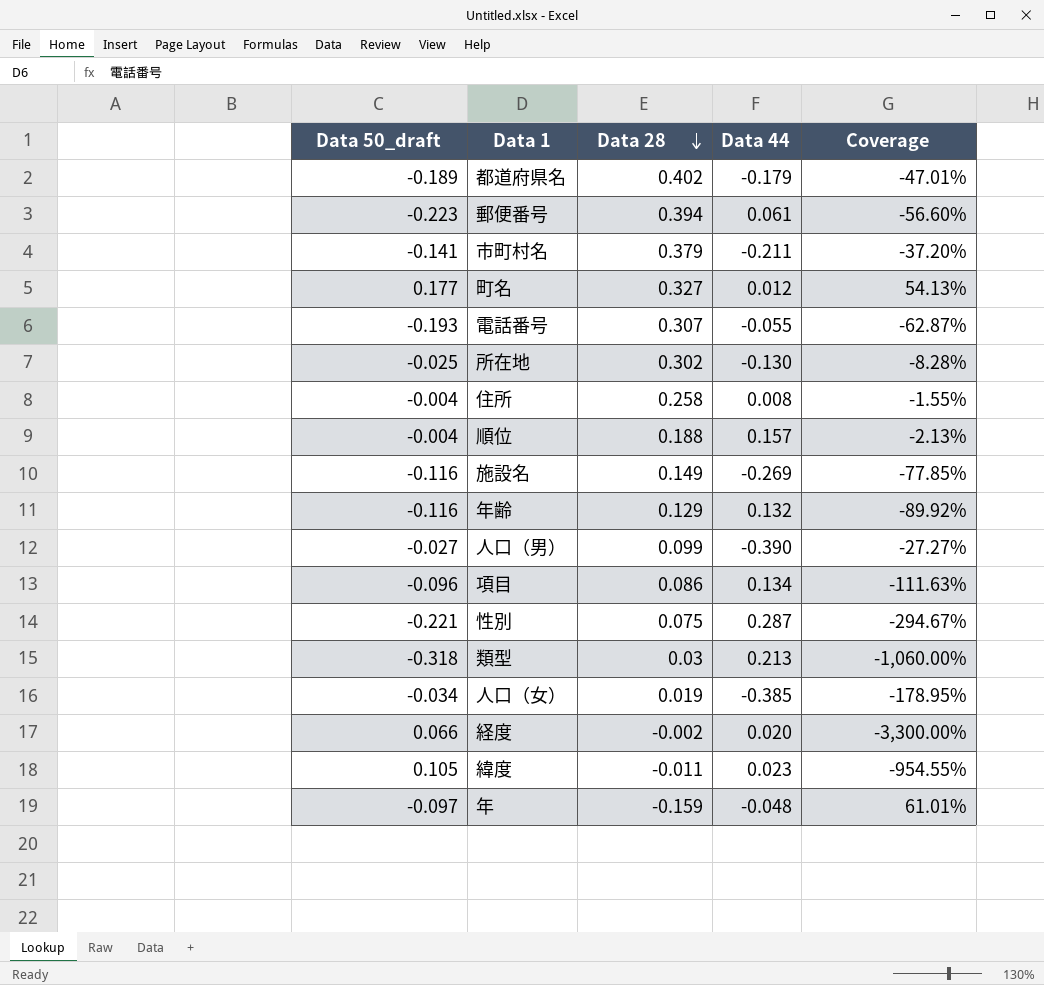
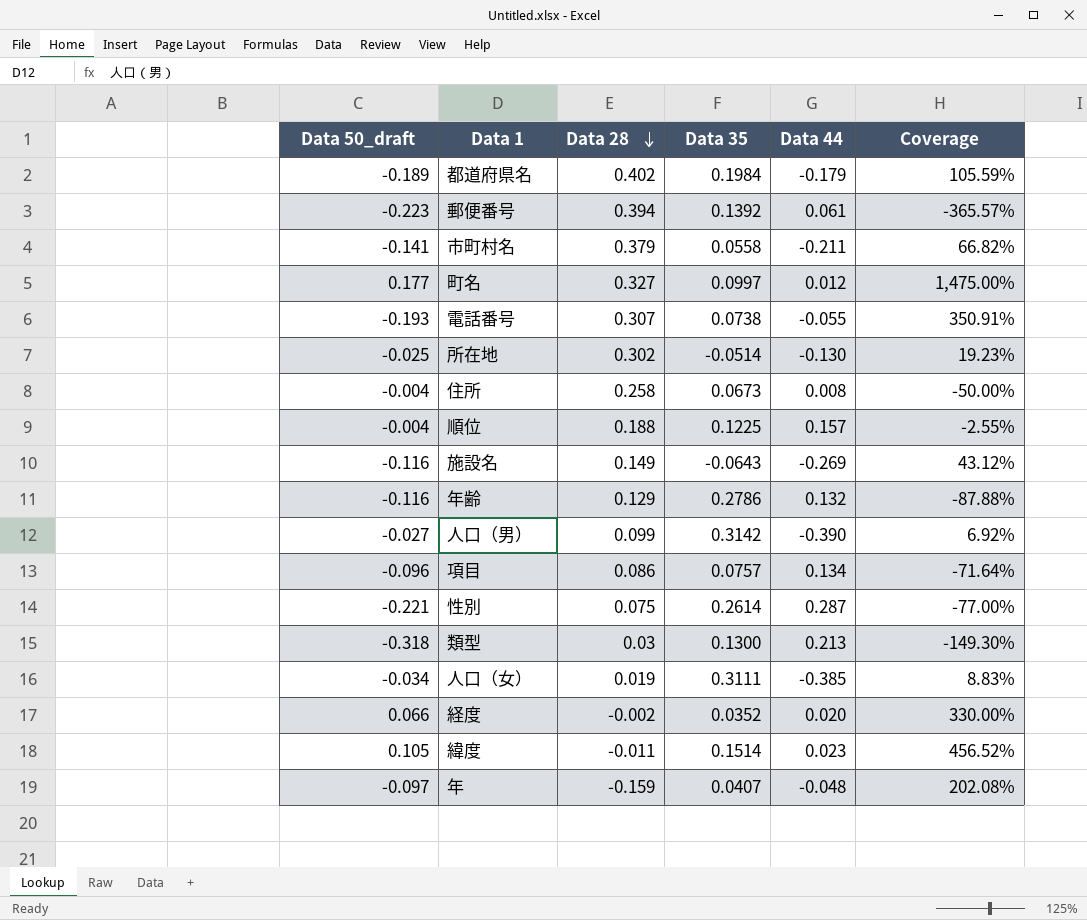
column Data 35 | position: none -> 4
column Coverage | formula: [Data 50_draft] / [Data 28] -> [Data 50_draft] / [Data 44]

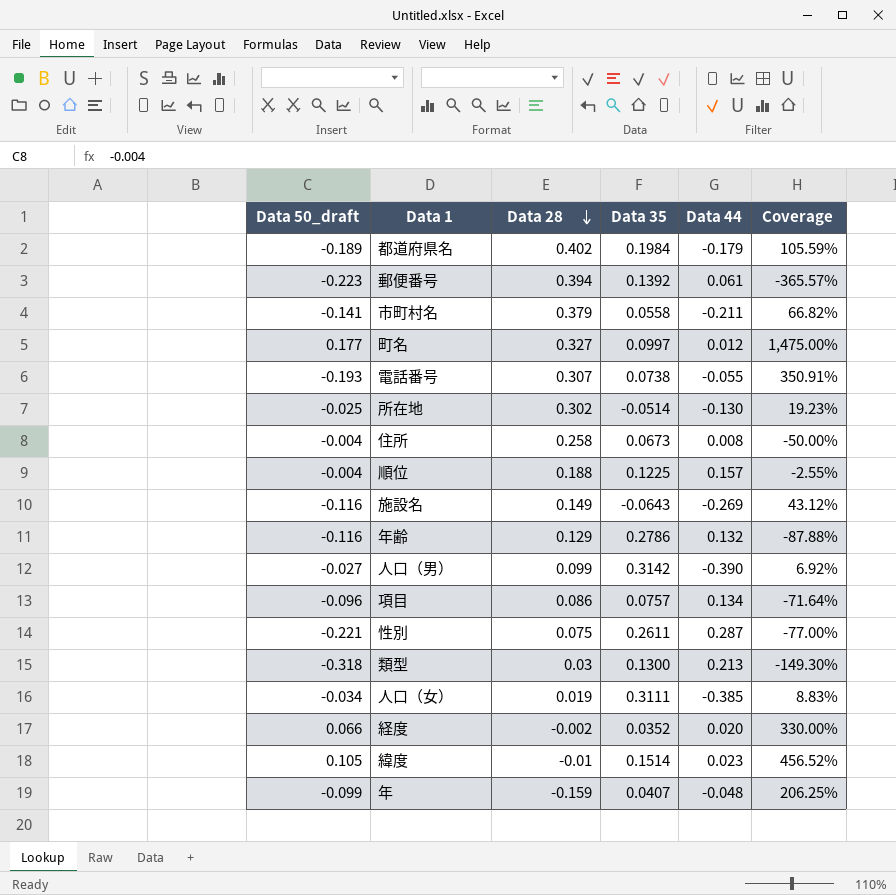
性別 | Data 35: 0.2614 -> 0.2611
緯度 | Data 28: -0.011 -> -0.01
年 | Data 50_draft: -0.097 -> -0.099
年 | Coverage: 202.08% -> 206.25%

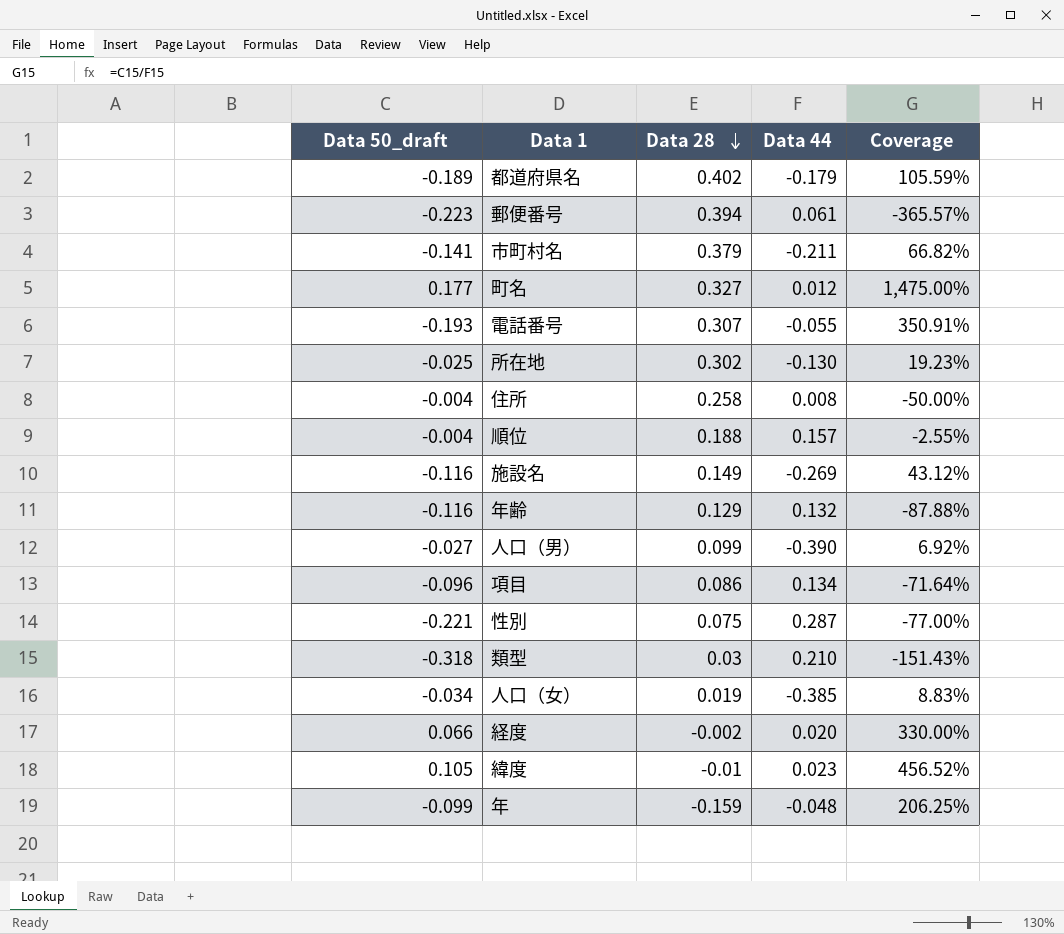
column Data 35 | position: 4 -> none
類型 | Data 44: 0.213 -> 0.210
類型 | Coverage: -149.30% -> -151.43%

